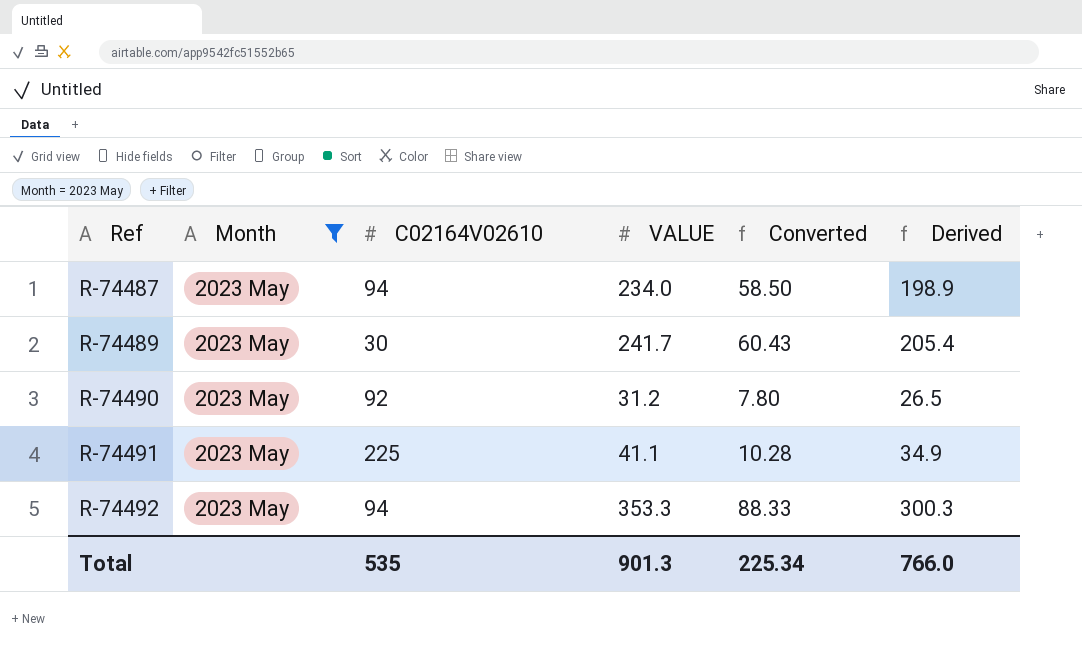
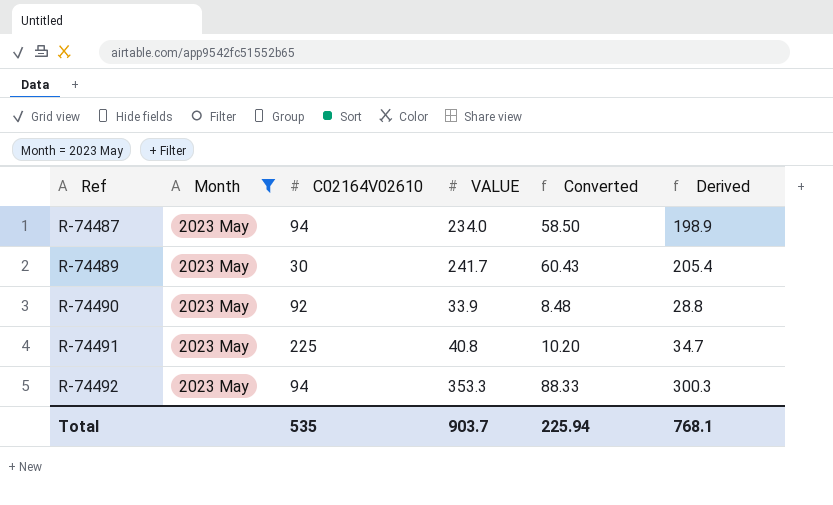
R-74490 | VALUE: 31.2 -> 33.9
R-74490 | Converted: 7.80 -> 8.48
R-74490 | Derived: 26.5 -> 28.8
R-74491 | VALUE: 41.1 -> 40.8
R-74491 | Converted: 10.28 -> 10.20
R-74491 | Derived: 34.9 -> 34.7
Total | VALUE: 901.3 -> 903.7
Total | Converted: 225.34 -> 225.94
Total | Derived: 766.0 -> 768.1

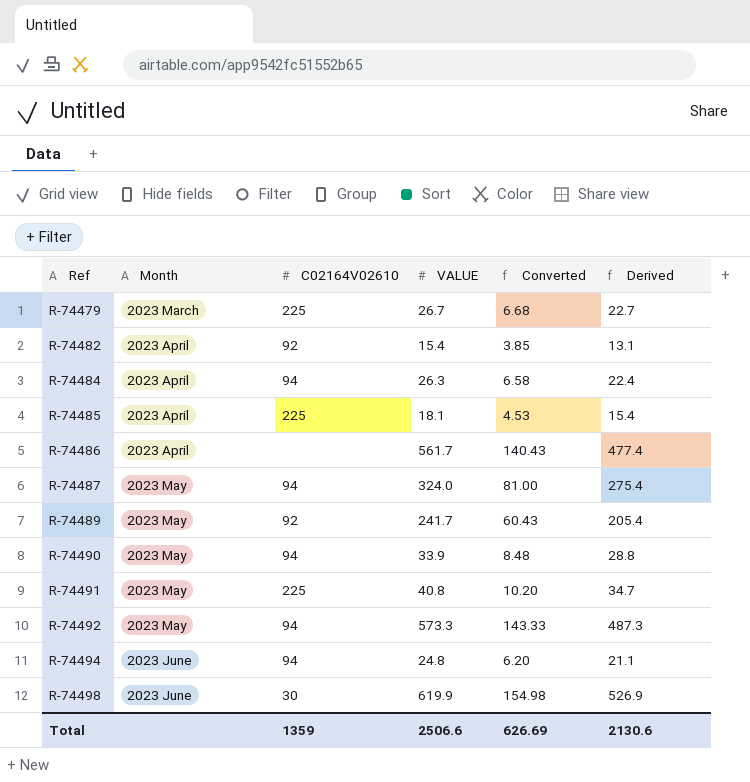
filter: Month = 2023 May -> none
R-74487 | VALUE: 234.0 -> 324.0
R-74487 | Converted: 58.50 -> 81.00
R-74487 | Derived: 198.9 -> 275.4
R-74489 | C02164V02610: 30 -> 92
R-74490 | C02164V02610: 92 -> 94
R-74492 | VALUE: 353.3 -> 573.3
R-74492 | Converted: 88.33 -> 143.33
R-74492 | Derived: 300.3 -> 487.3
Total | C02164V02610: 535 -> 1359
Total | VALUE: 903.7 -> 2506.6
Total | Converted: 225.94 -> 626.69
Total | Derived: 768.1 -> 2130.6

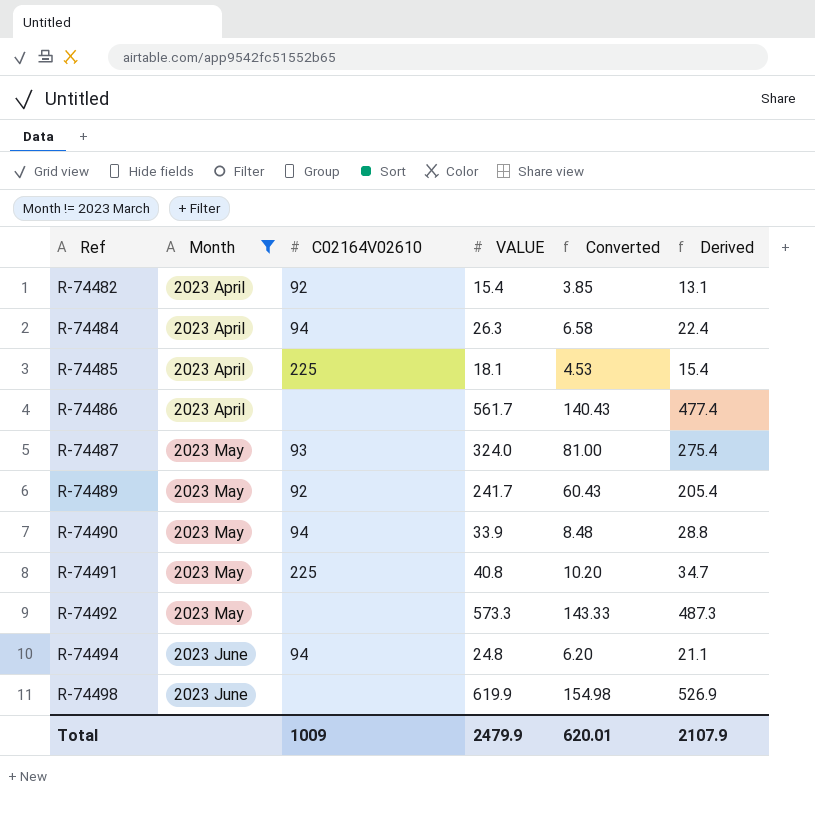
filter: none -> Month != 2023 March
R-74487 | C02164V02610: 94 -> 93
R-74492 | C02164V02610: 94 -> none
R-74498 | C02164V02610: 30 -> none
Total | C02164V02610: 1359 -> 1009
Total | VALUE: 2506.6 -> 2479.9
Total | Converted: 626.69 -> 620.01
Total | Derived: 2130.6 -> 2107.9

